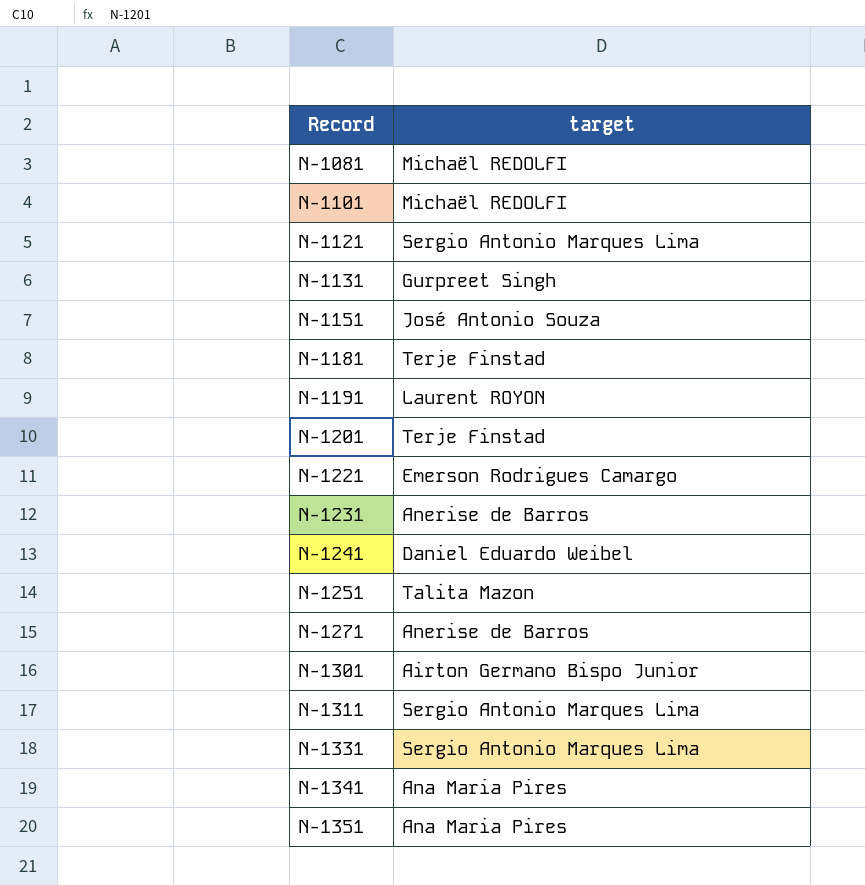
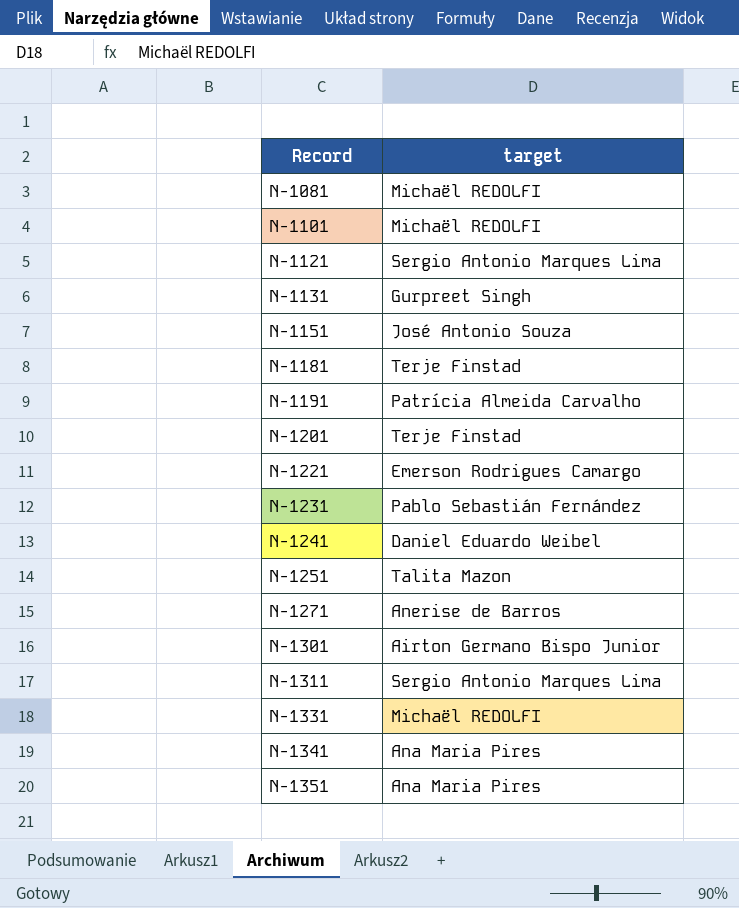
N-1191 | target: Laurent ROYON -> Patrícia Almeida Carvalho
N-1231 | target: Anerise de Barros -> Pablo Sebastián Fernández
N-1331 | target: Sergio Antonio Marques Lima -> Michaël REDOLFI

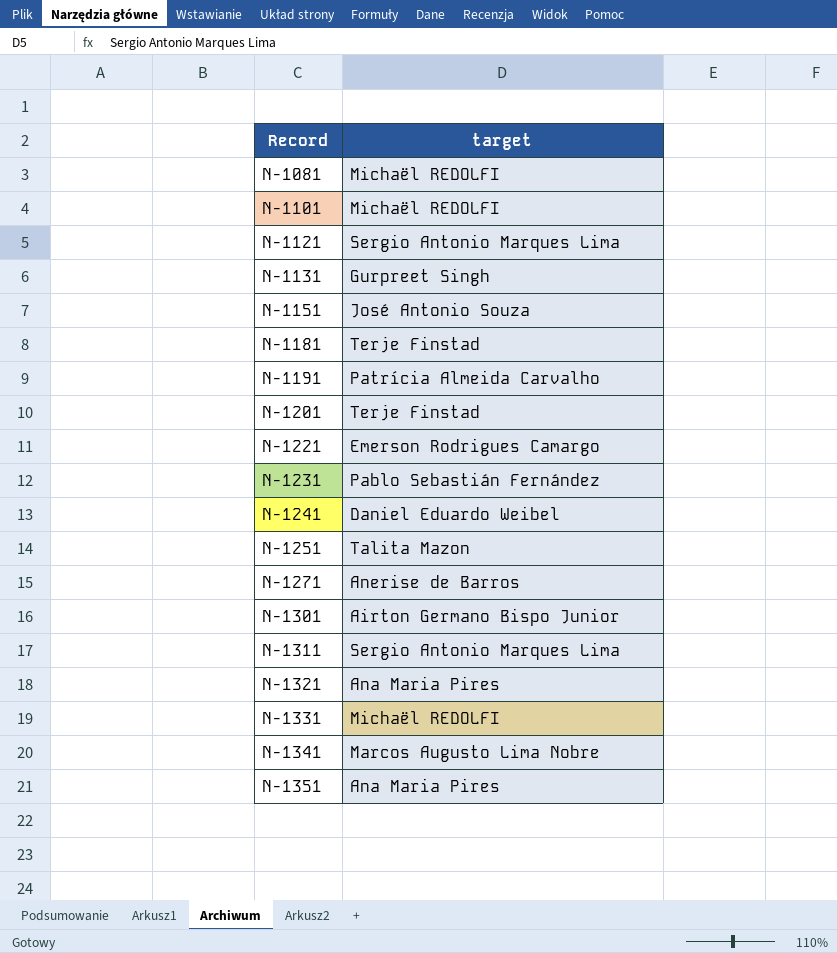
row N-1321: none -> Ana Maria Pires
N-1341 | target: Ana Maria Pires -> Marcos Augusto Lima Nobre

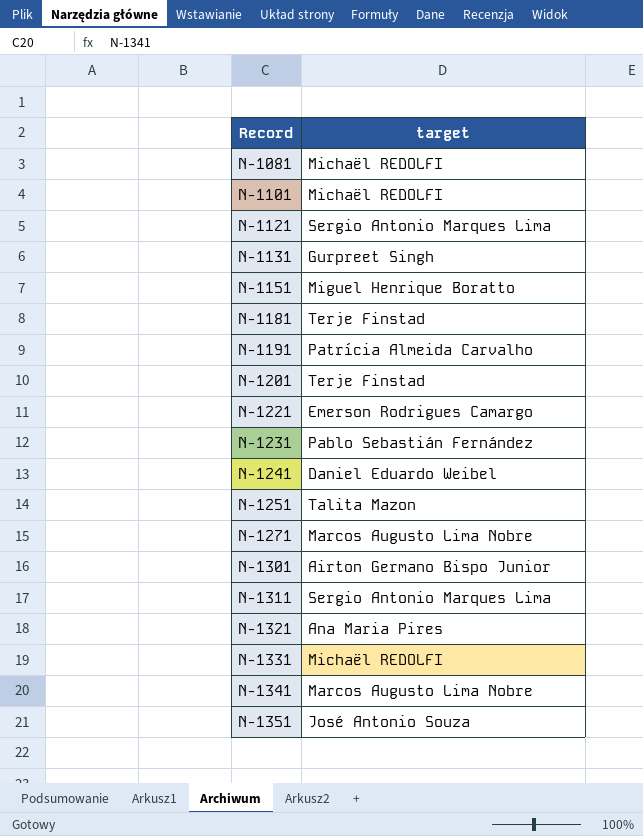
N-1151 | target: José Antonio Souza -> Miguel Henrique Boratto
N-1271 | target: Anerise de Barros -> Marcos Augusto Lima Nobre
N-1351 | target: Ana Maria Pires -> José Antonio Souza

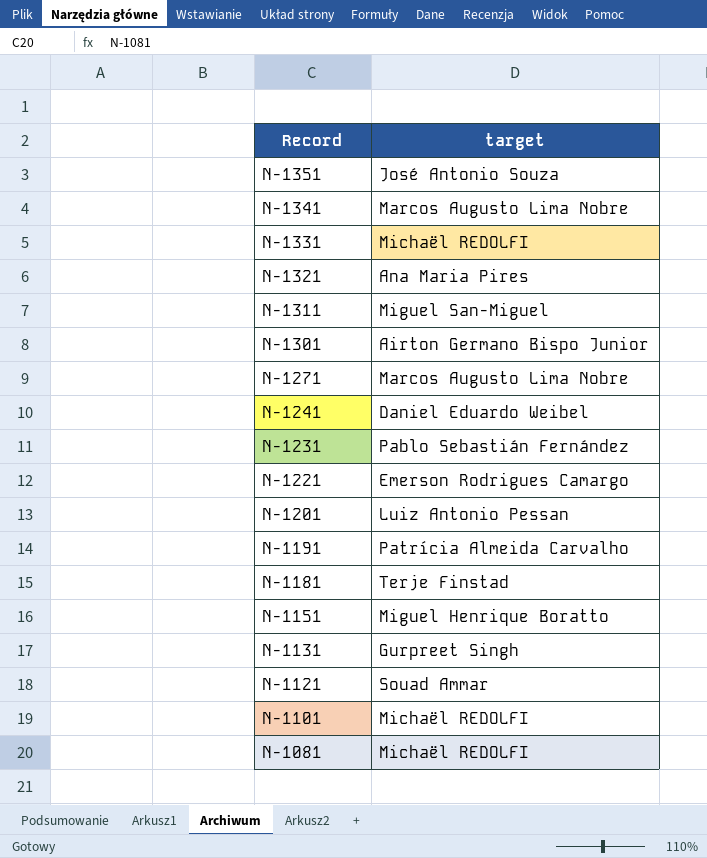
row order: Record ascending -> Record descending
row N-1251: Talita Mazon -> none
N-1311 | target: Sergio Antonio Marques Lima -> Miguel San-Miguel
N-1201 | target: Terje Finstad -> Luiz Antonio Pessan
N-1121 | target: Sergio Antonio Marques Lima -> Souad Ammar

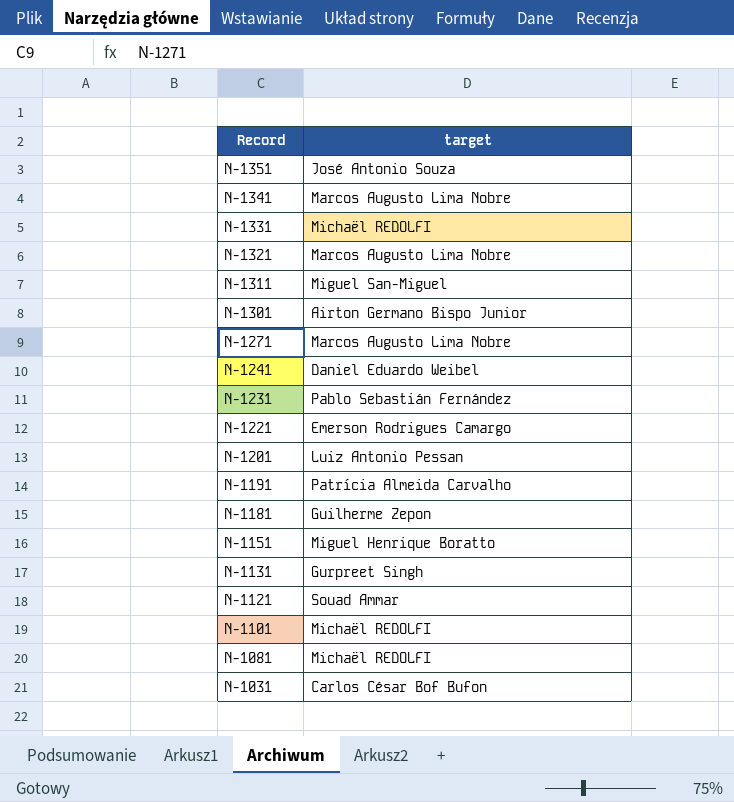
N-1321 | target: Ana Maria Pires -> Marcos Augusto Lima Nobre
N-1181 | target: Terje Finstad -> Guilherme Zepon
row N-1031: none -> Carlos César Bof Bufon

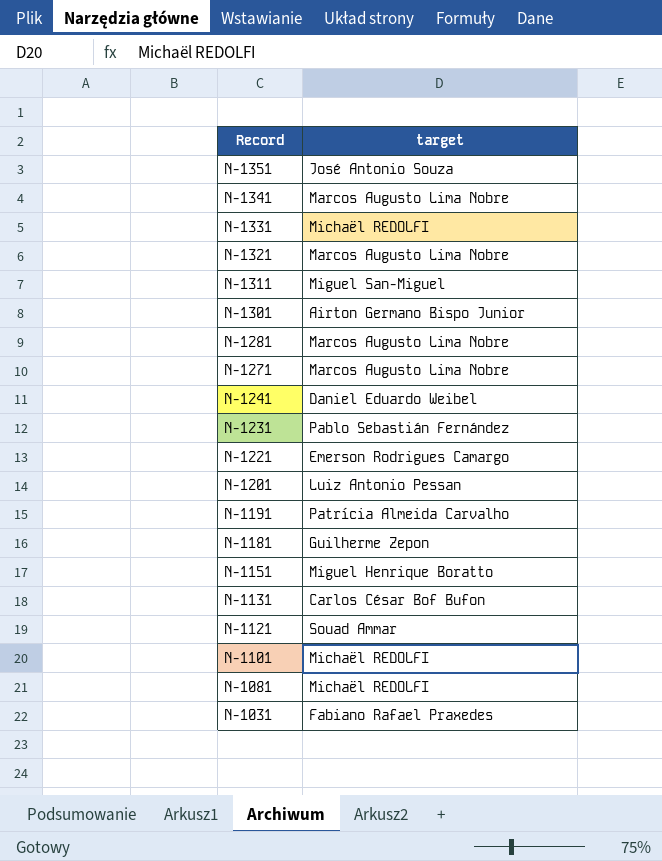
row N-1281: none -> Marcos Augusto Lima Nobre
N-1131 | target: Gurpreet Singh -> Carlos César Bof Bufon
N-1031 | target: Carlos César Bof Bufon -> Fabiano Rafael Praxedes

